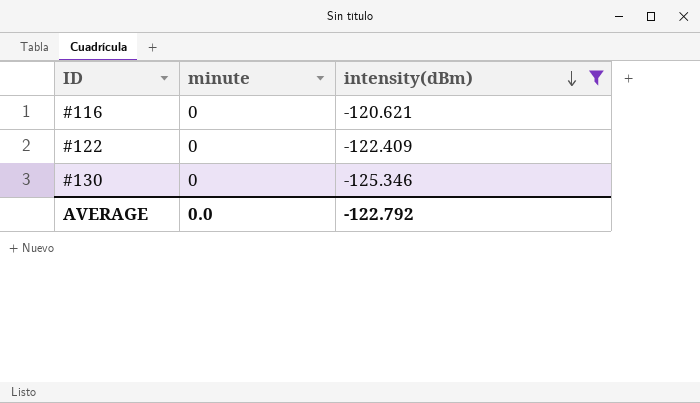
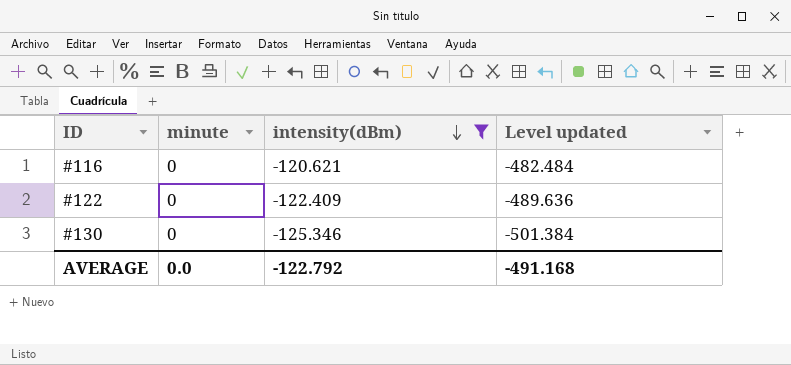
column Level updated | formula: none -> [intensity(dBm)] * 4

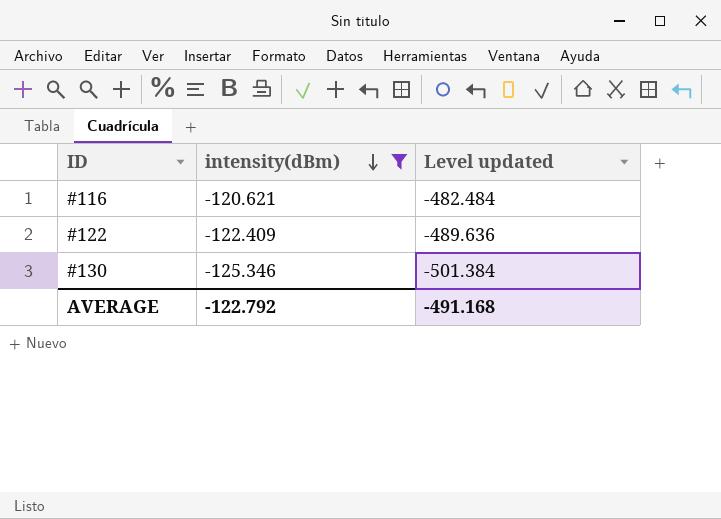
column minute | position: 2 -> none

